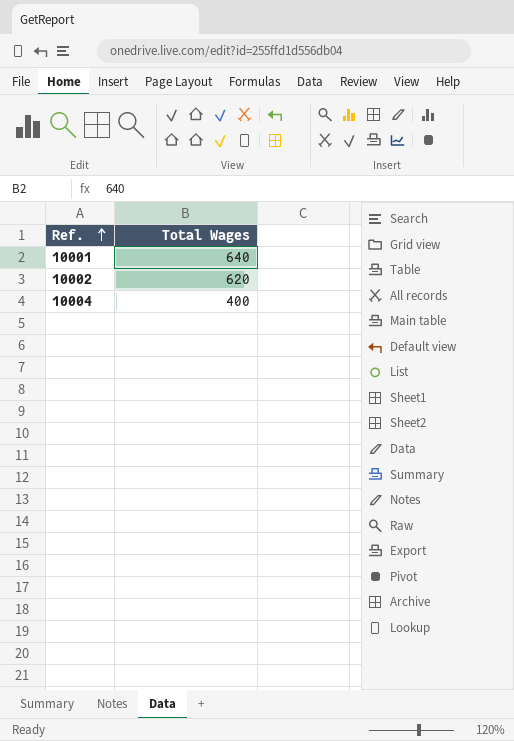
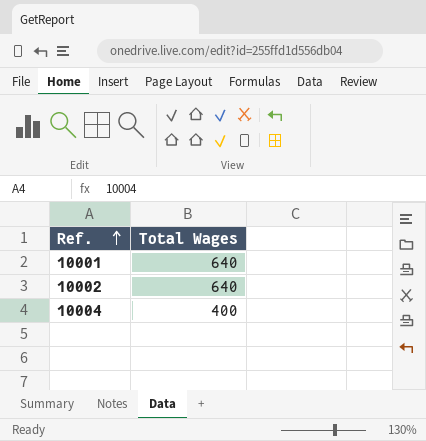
10002 | Total Wages: 620 -> 640

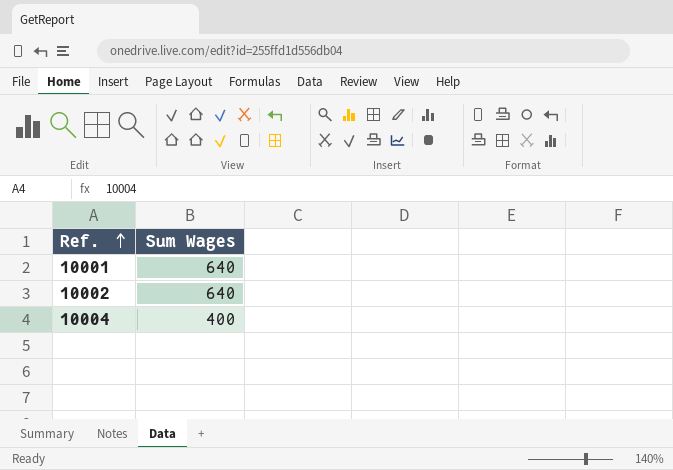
column name: Total Wages -> Sum Wages

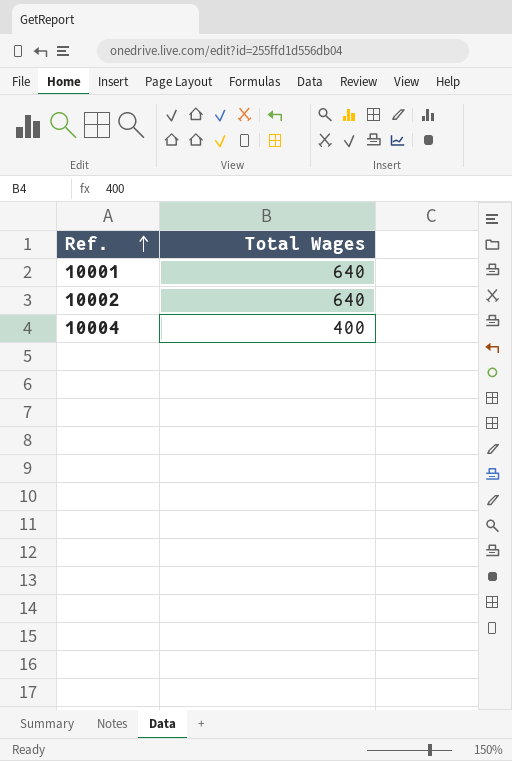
column name: Sum Wages -> Total Wages

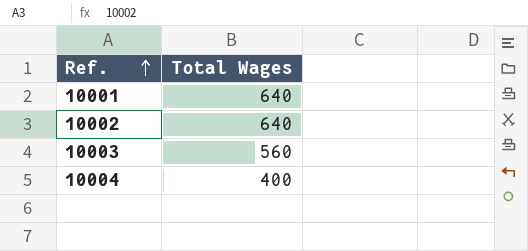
row 10003: none -> 560

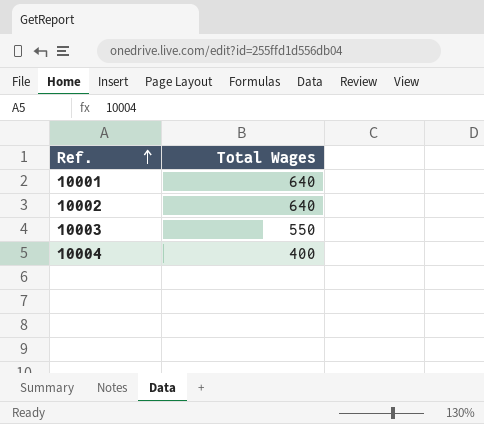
10003 | Total Wages: 560 -> 550

